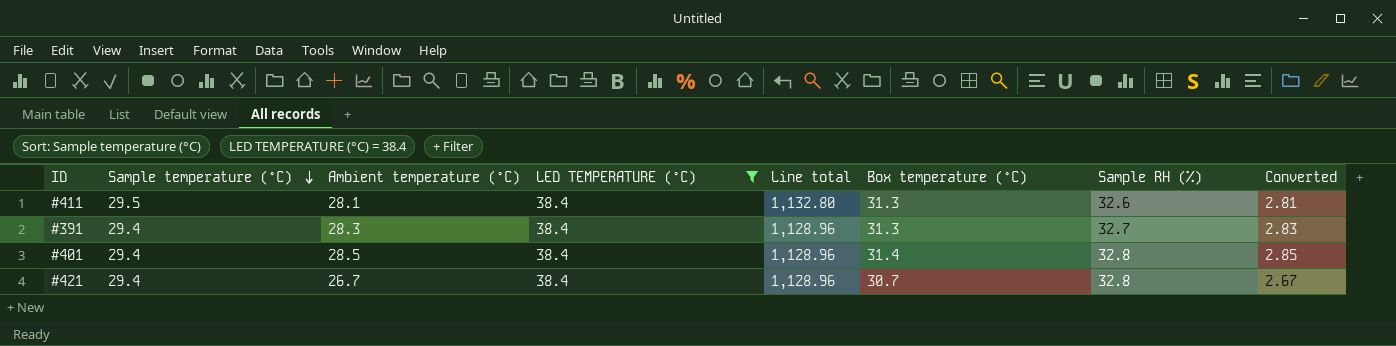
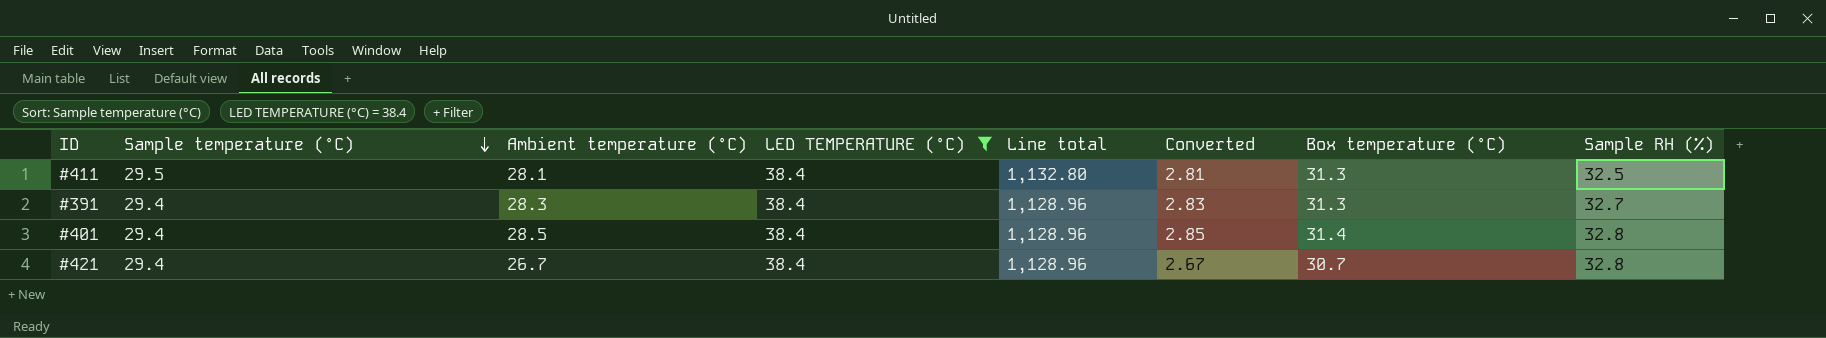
column Converted | position: 8 -> 6
#411 | Sample RH (%): 32.6 -> 32.5

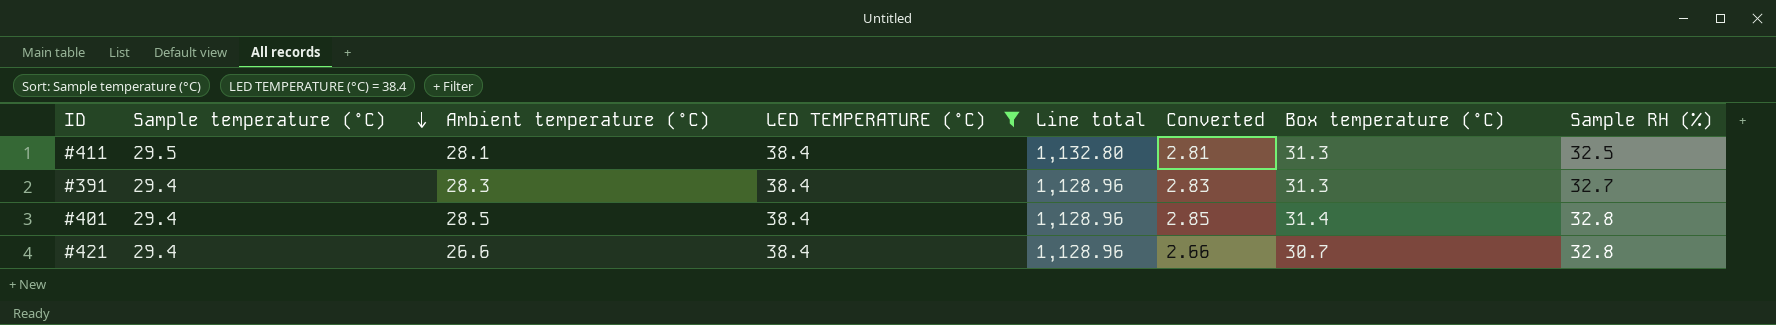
#421 | Ambient temperature (°C): 26.7 -> 26.6
#421 | Converted: 2.67 -> 2.66

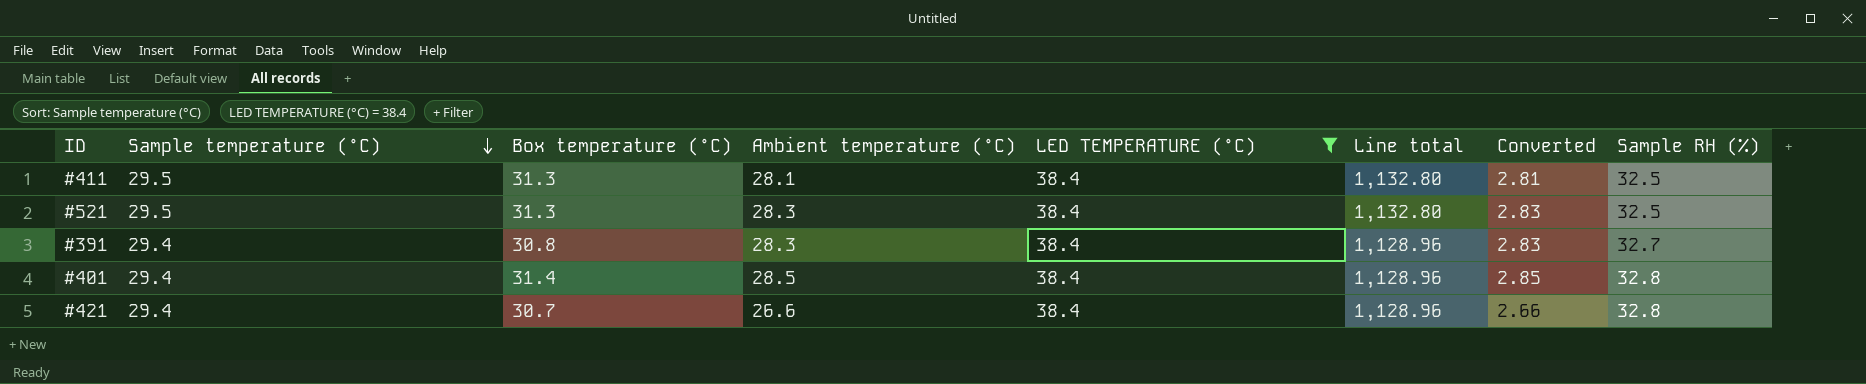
column Box temperature (°C) | position: 7 -> 3
row #521: none -> 29.5 | 31.3 | 28.3 | 38.4 | 1,132.80 | 2.83 | 32.5
#391 | Box temperature (°C): 31.3 -> 30.8

